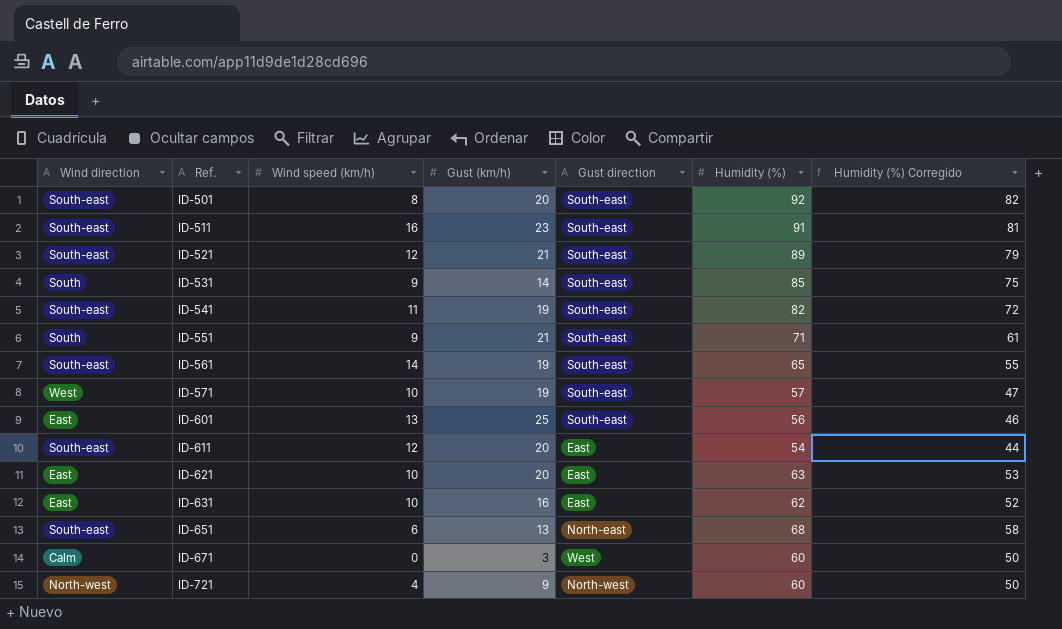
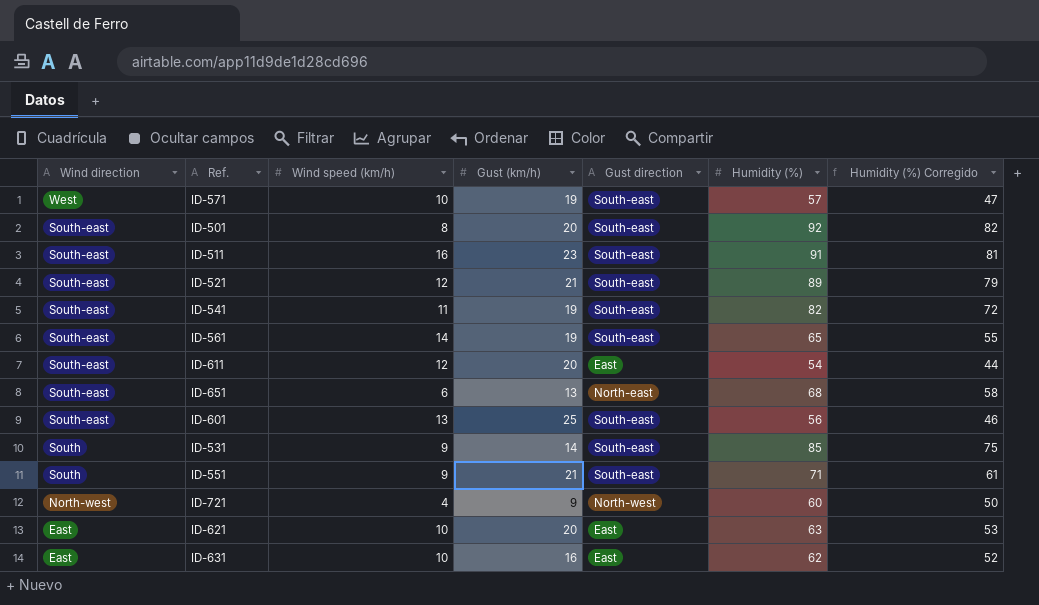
row order: Ref. ascending -> Wind direction descending
row ID-671: Calm | 0 | 3 | West | 60 | 50 -> none
ID-601 | Wind direction: East -> South-east

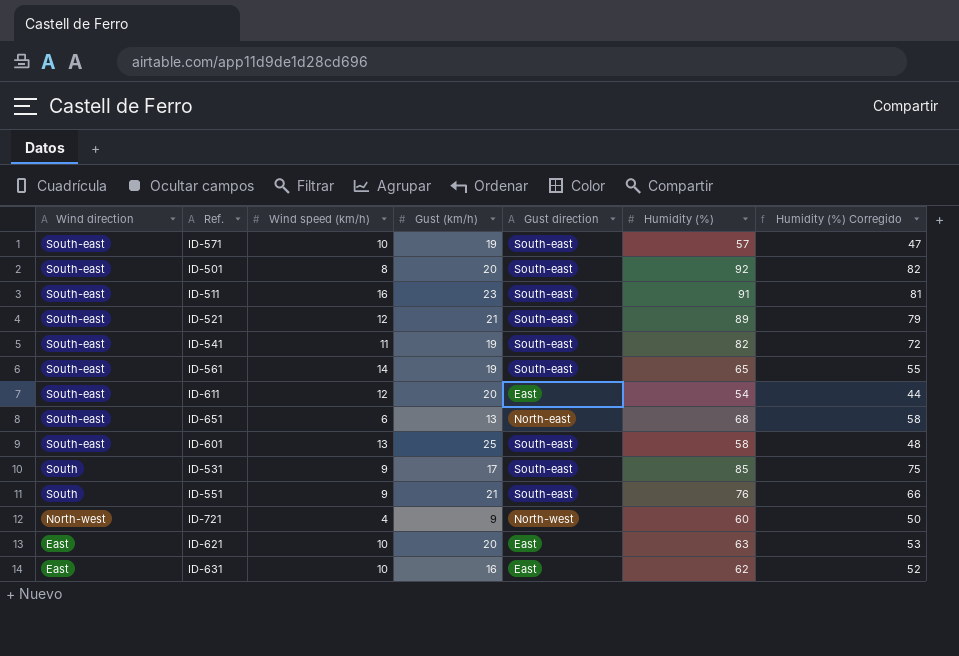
ID-571 | Wind direction: West -> South-east
ID-601 | Humidity (%): 56 -> 58
ID-601 | Humidity (%) Corregido: 46 -> 48
ID-531 | Gust (km/h): 14 -> 17
ID-551 | Humidity (%): 71 -> 76
ID-551 | Humidity (%) Corregido: 61 -> 66

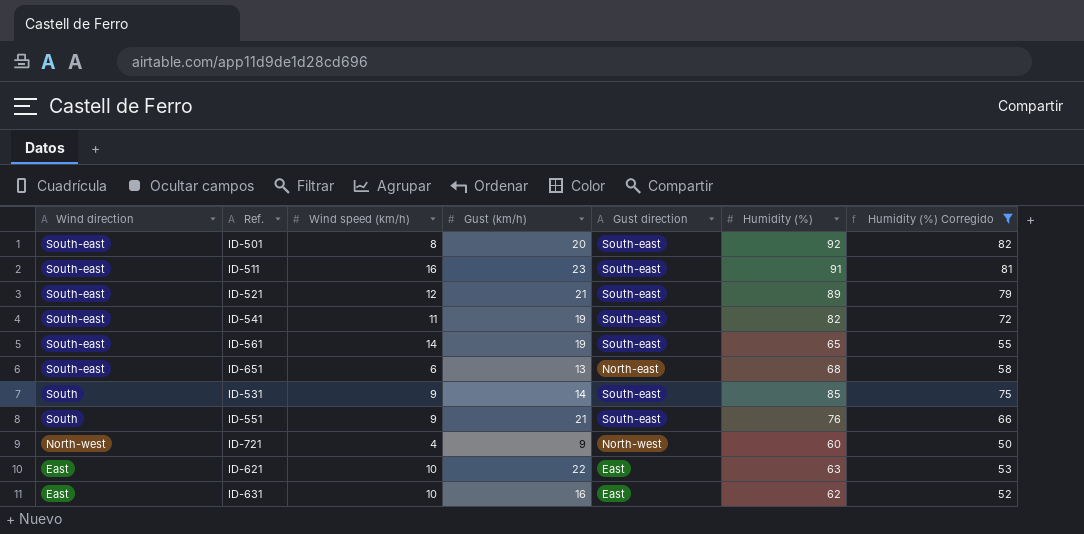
filter: none -> Humidity (%) Corregido >= 50
ID-531 | Gust (km/h): 17 -> 14
ID-621 | Gust (km/h): 20 -> 22

